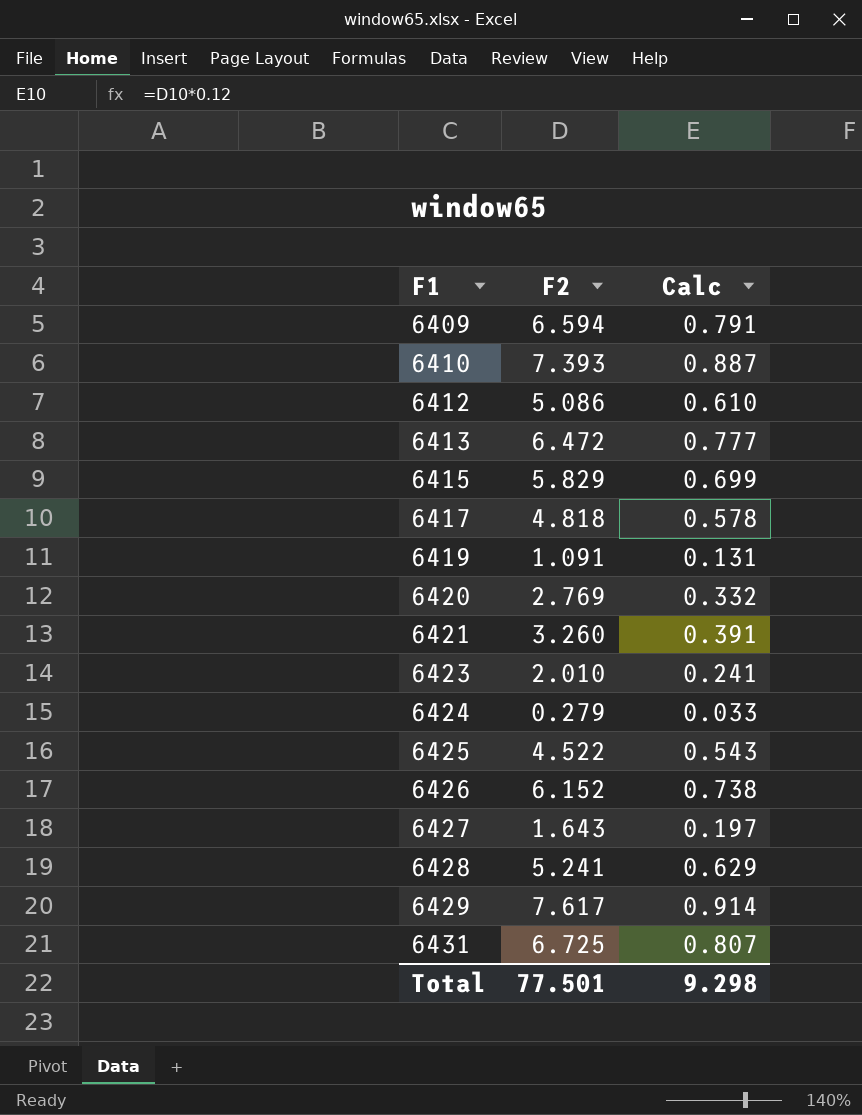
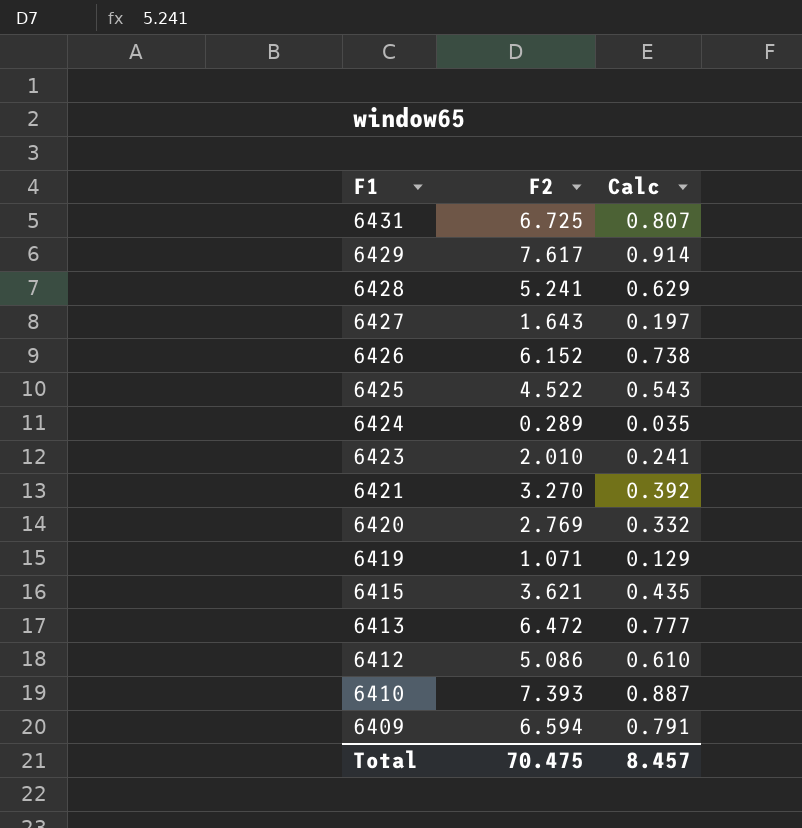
row order: F1 ascending -> F1 descending
row 6417: 4.818 | 0.578 -> none
6424 | F2: 0.279 -> 0.289
6424 | Calc: 0.033 -> 0.035
6421 | F2: 3.260 -> 3.270
6421 | Calc: 0.391 -> 0.392
6419 | F2: 1.091 -> 1.071
6419 | Calc: 0.131 -> 0.129
6415 | F2: 5.829 -> 3.621
6415 | Calc: 0.699 -> 0.435
Total | F2: 77.501 -> 70.475
Total | Calc: 9.298 -> 8.457

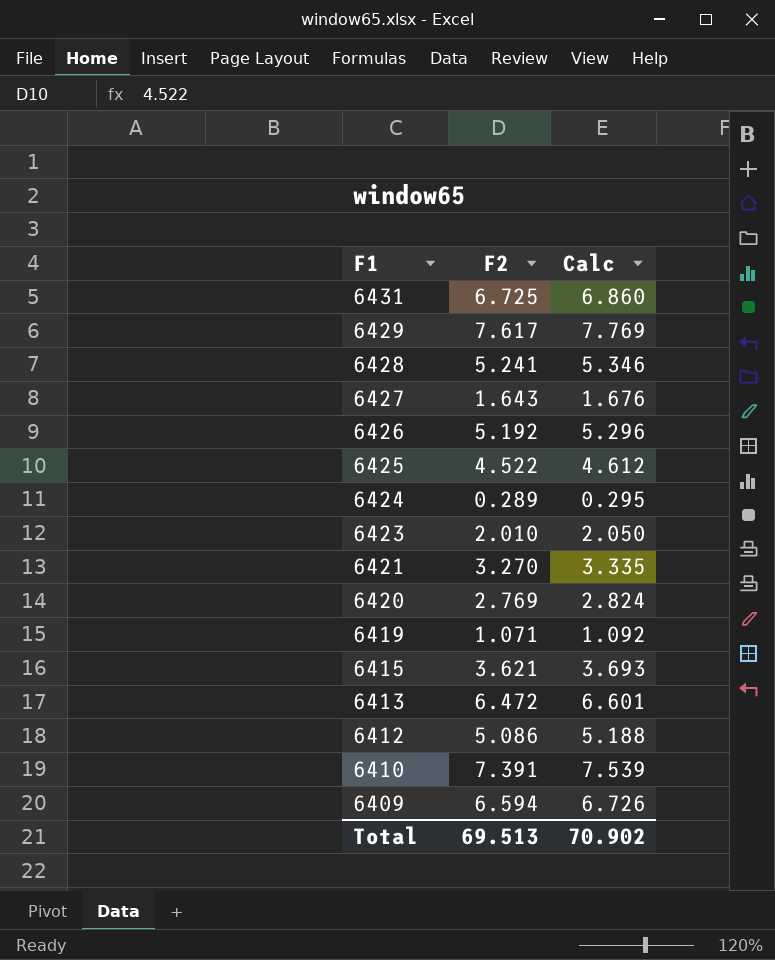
column Calc | formula: [F2] * 0.12 -> [F2] * 1.02
6426 | F2: 6.152 -> 5.192
6410 | F2: 7.393 -> 7.391
Total | F2: 70.475 -> 69.513
Total | Calc: 8.457 -> 70.902

